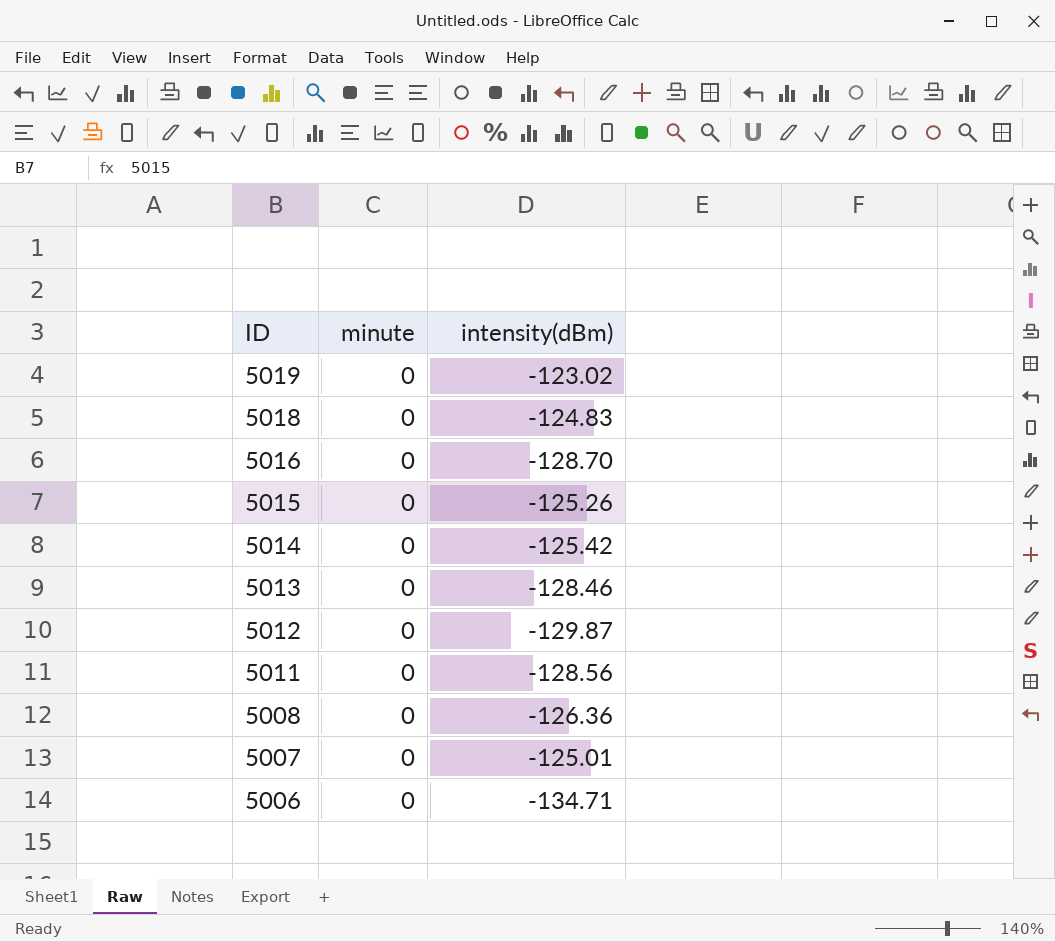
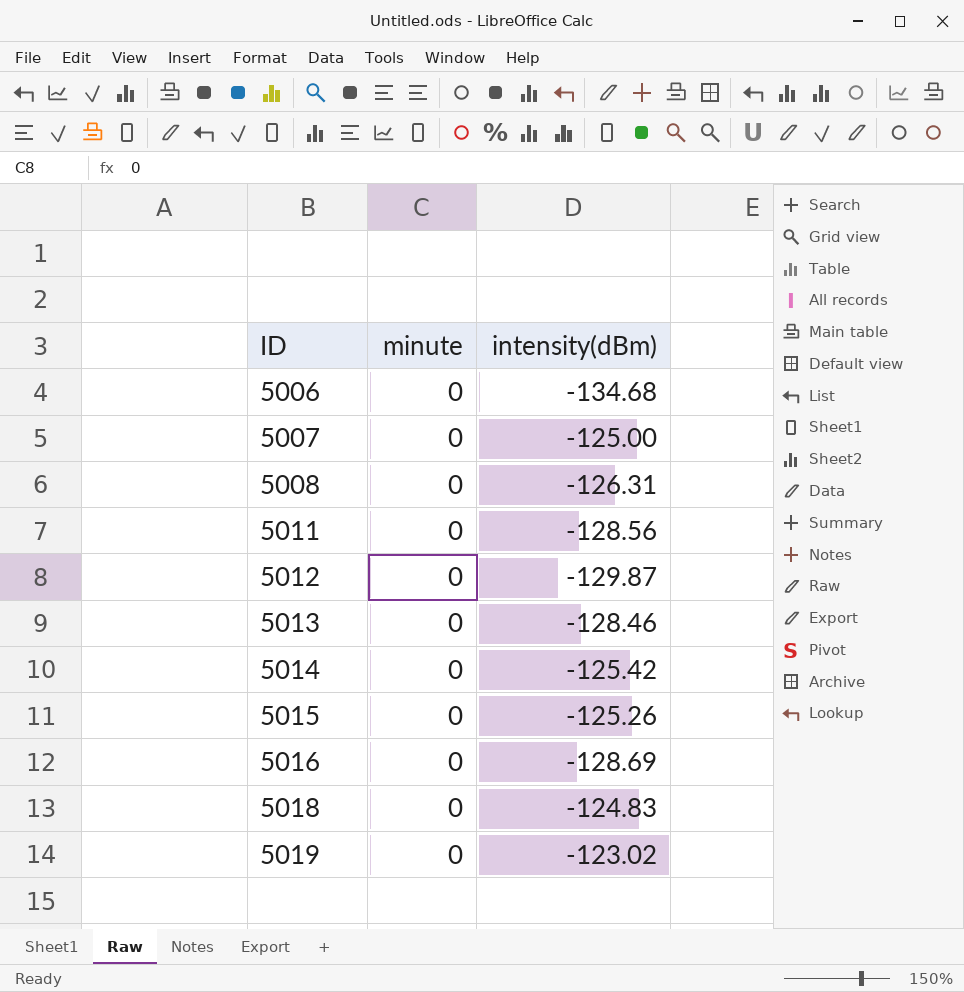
row order: ID descending -> ID ascending
5006 | intensity(dBm): -134.71 -> -134.68
5007 | intensity(dBm): -125.01 -> -125.00
5008 | intensity(dBm): -126.36 -> -126.31
5016 | intensity(dBm): -128.70 -> -128.69

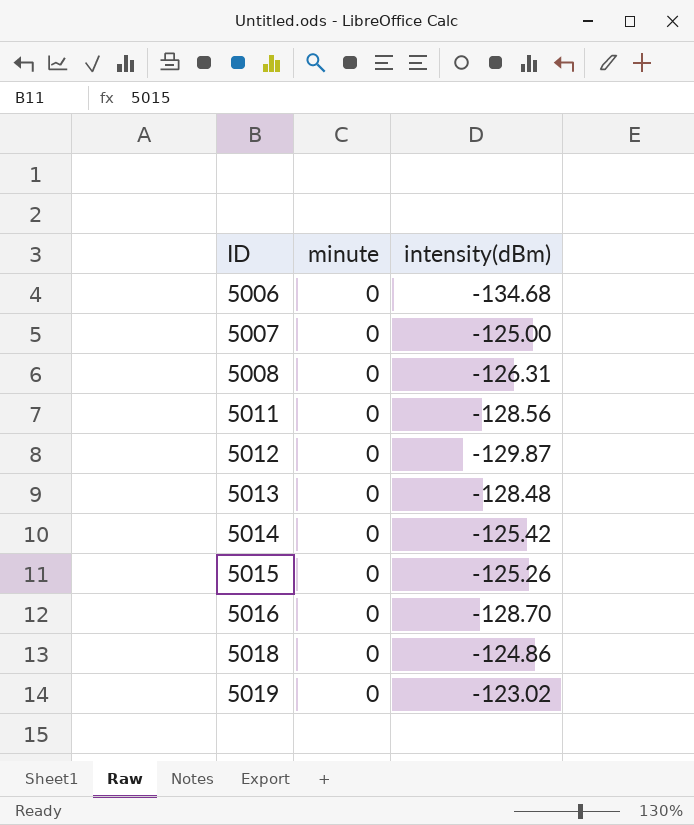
5013 | intensity(dBm): -128.46 -> -128.48
5016 | intensity(dBm): -128.69 -> -128.70
5018 | intensity(dBm): -124.83 -> -124.86

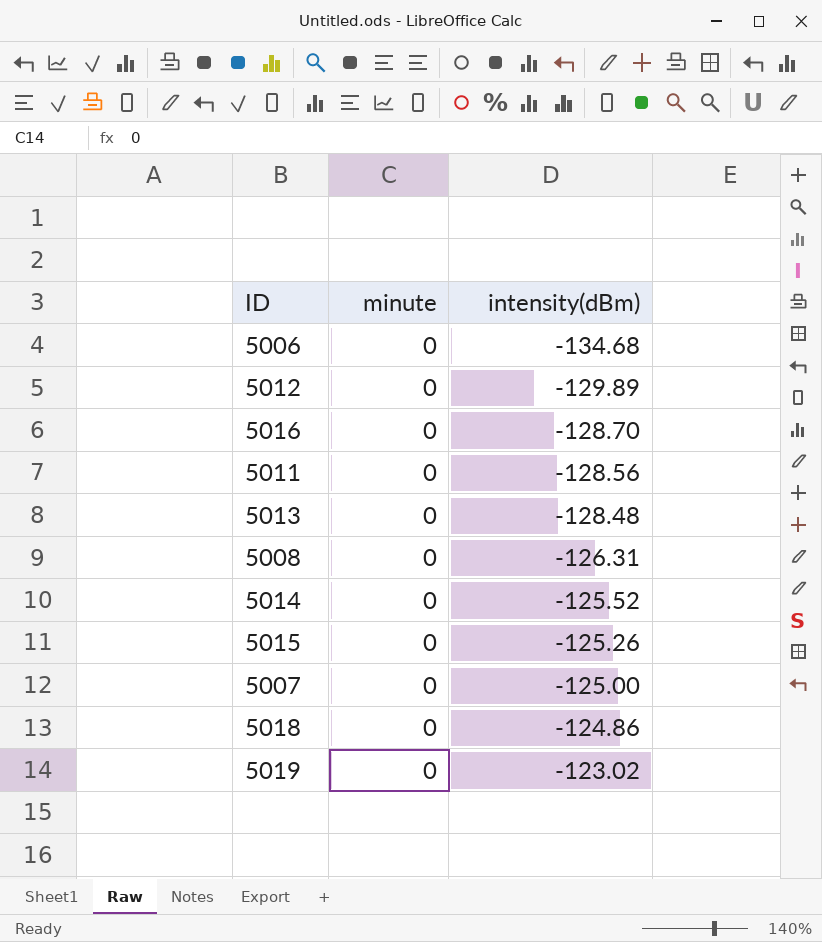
row order: ID ascending -> intensity(dBm) ascending
5012 | intensity(dBm): -129.87 -> -129.89
5014 | intensity(dBm): -125.42 -> -125.52

